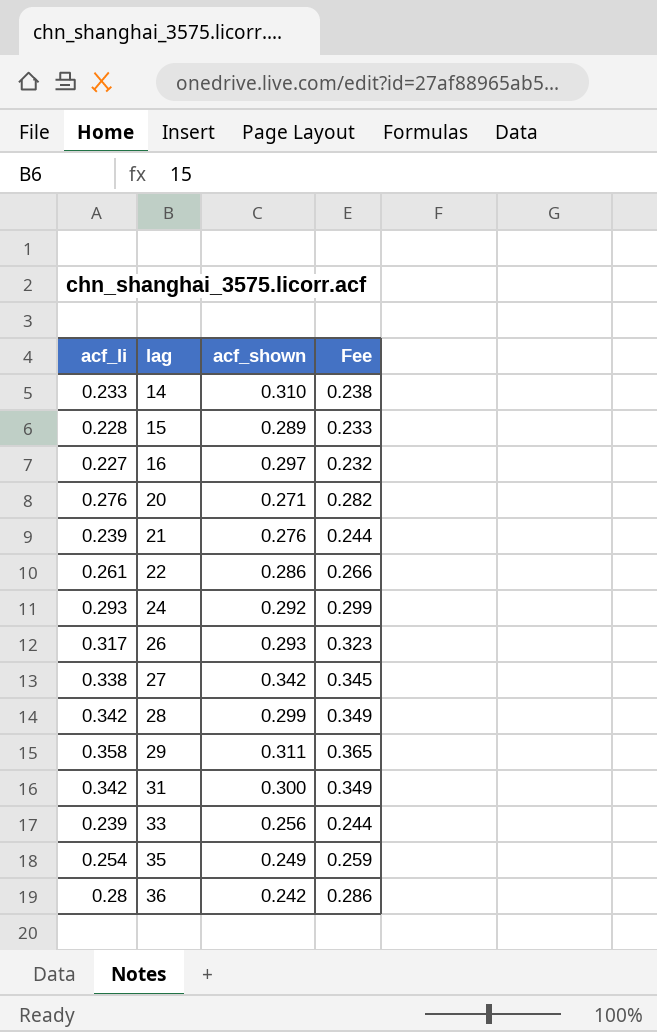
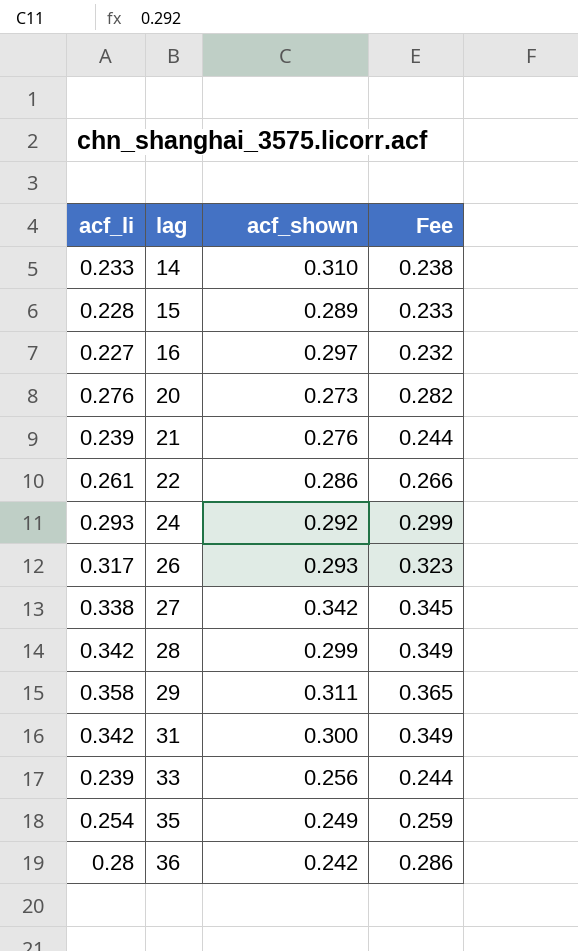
20 | acf_shown: 0.271 -> 0.273

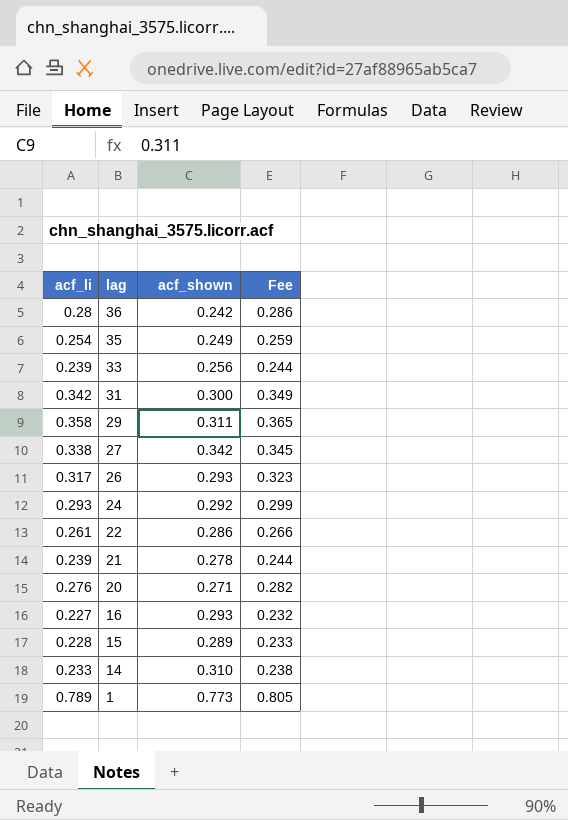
row order: lag ascending -> lag descending
row 28: 0.342 | 0.299 | 0.349 -> none
21 | acf_shown: 0.276 -> 0.278
20 | acf_shown: 0.273 -> 0.271
16 | acf_shown: 0.297 -> 0.293
row 1: none -> 0.789 | 0.773 | 0.805

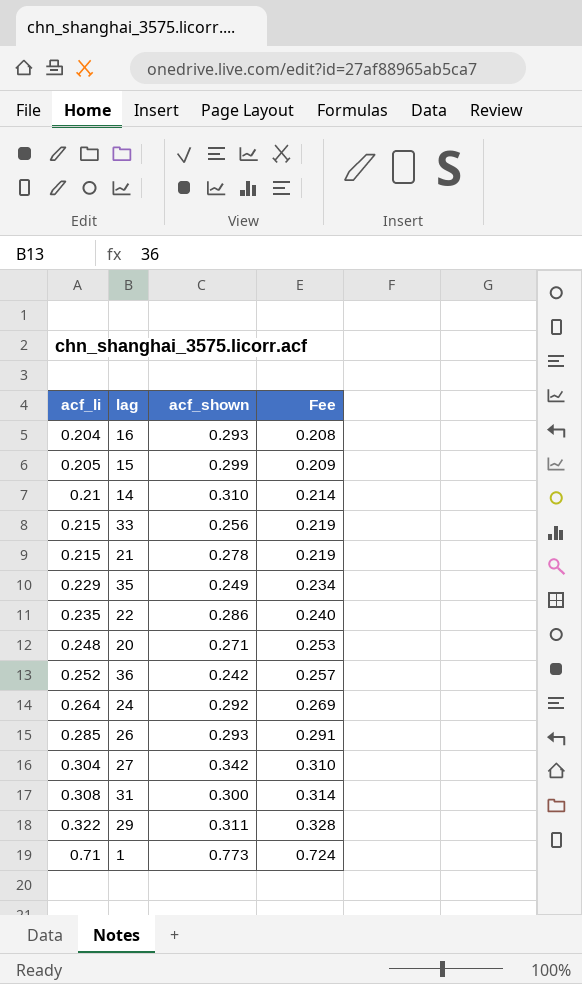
row order: lag descending -> acf_li ascending
16 | acf_li: 0.227 -> 0.204
16 | Fee: 0.232 -> 0.208
15 | acf_li: 0.228 -> 0.205
15 | acf_shown: 0.289 -> 0.299
15 | Fee: 0.233 -> 0.209
14 | acf_li: 0.233 -> 0.21
14 | Fee: 0.238 -> 0.214
33 | acf_li: 0.239 -> 0.215
33 | Fee: 0.244 -> 0.219
21 | acf_li: 0.239 -> 0.215
21 | Fee: 0.244 -> 0.219
35 | acf_li: 0.254 -> 0.229
35 | Fee: 0.259 -> 0.234
22 | acf_li: 0.261 -> 0.235
22 | Fee: 0.266 -> 0.240
20 | acf_li: 0.276 -> 0.248
20 | Fee: 0.282 -> 0.253
36 | acf_li: 0.28 -> 0.252
36 | Fee: 0.286 -> 0.257
24 | acf_li: 0.293 -> 0.264
24 | Fee: 0.299 -> 0.269
26 | acf_li: 0.317 -> 0.285
26 | Fee: 0.323 -> 0.291
27 | acf_li: 0.338 -> 0.304
27 | Fee: 0.345 -> 0.310
31 | acf_li: 0.342 -> 0.308
31 | Fee: 0.349 -> 0.314
29 | acf_li: 0.358 -> 0.322
29 | Fee: 0.365 -> 0.328
1 | acf_li: 0.789 -> 0.71
1 | Fee: 0.805 -> 0.724

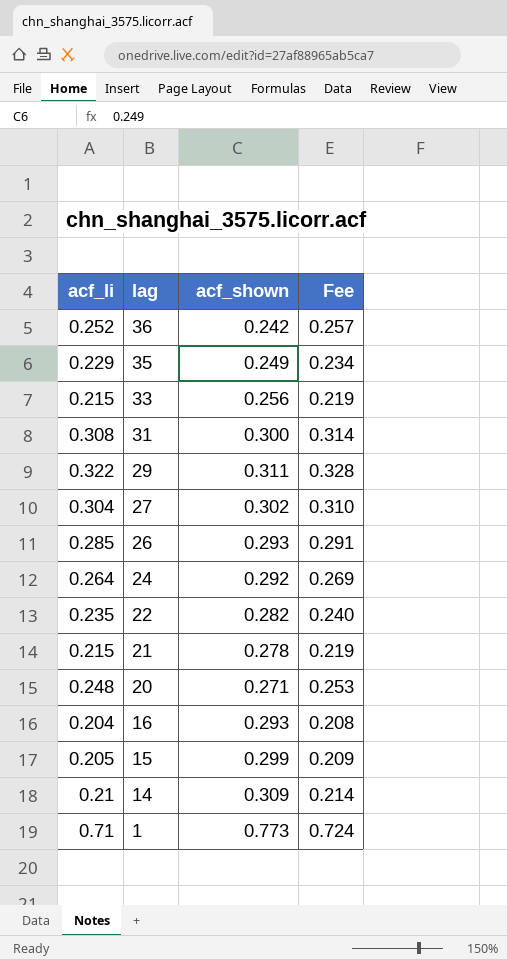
row order: acf_li ascending -> lag descending
27 | acf_shown: 0.342 -> 0.302
22 | acf_shown: 0.286 -> 0.282
14 | acf_shown: 0.310 -> 0.309

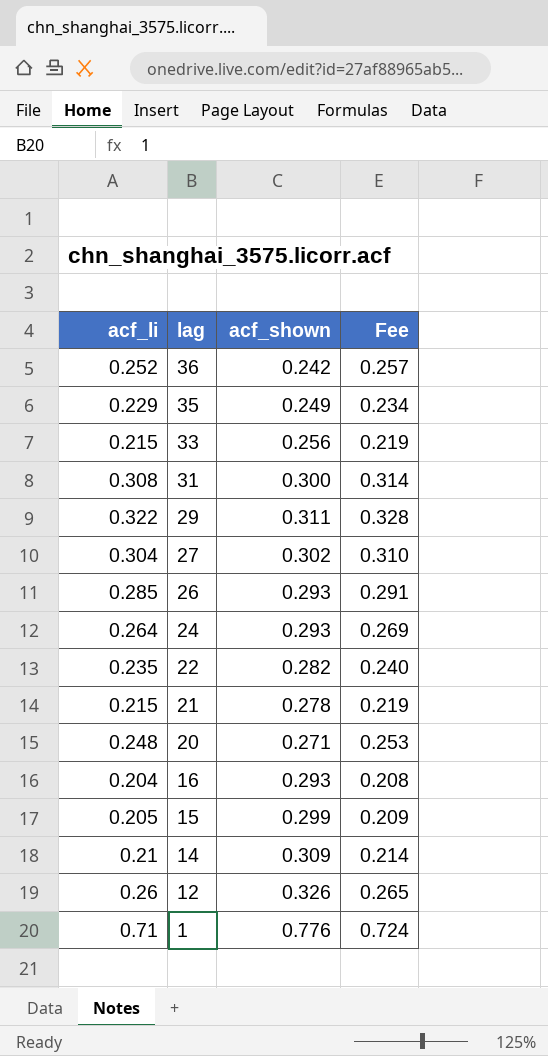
24 | acf_shown: 0.292 -> 0.293
row 12: none -> 0.26 | 0.326 | 0.265
1 | acf_shown: 0.773 -> 0.776

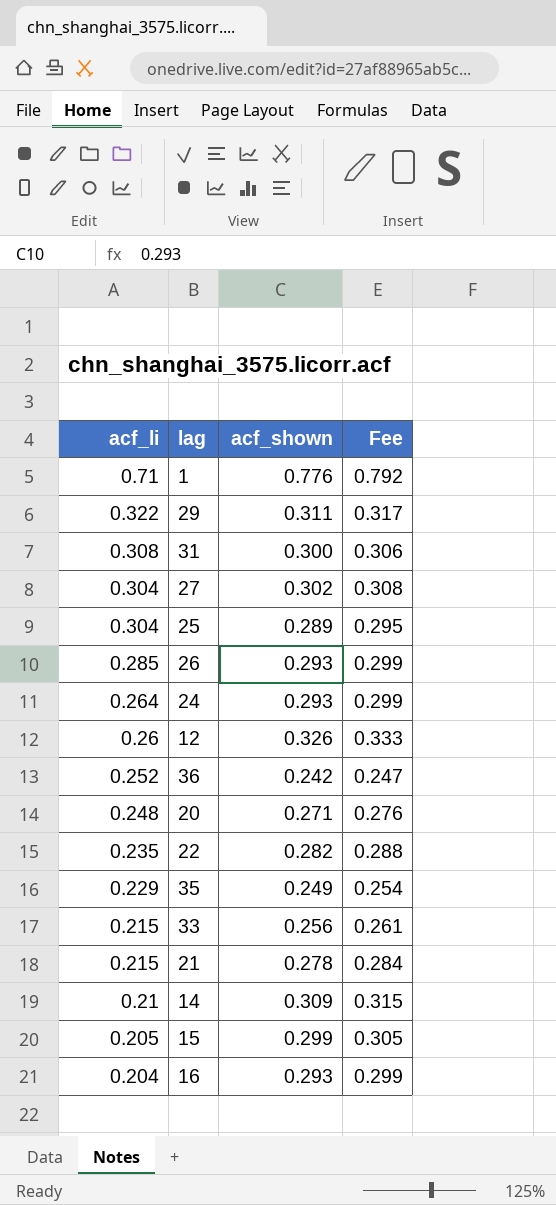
row order: lag descending -> acf_li descending
column Fee | formula: [acf_li] * 1.02 -> [acf_shown] * 1.02
row 25: none -> 0.304 | 0.289 | 0.295

